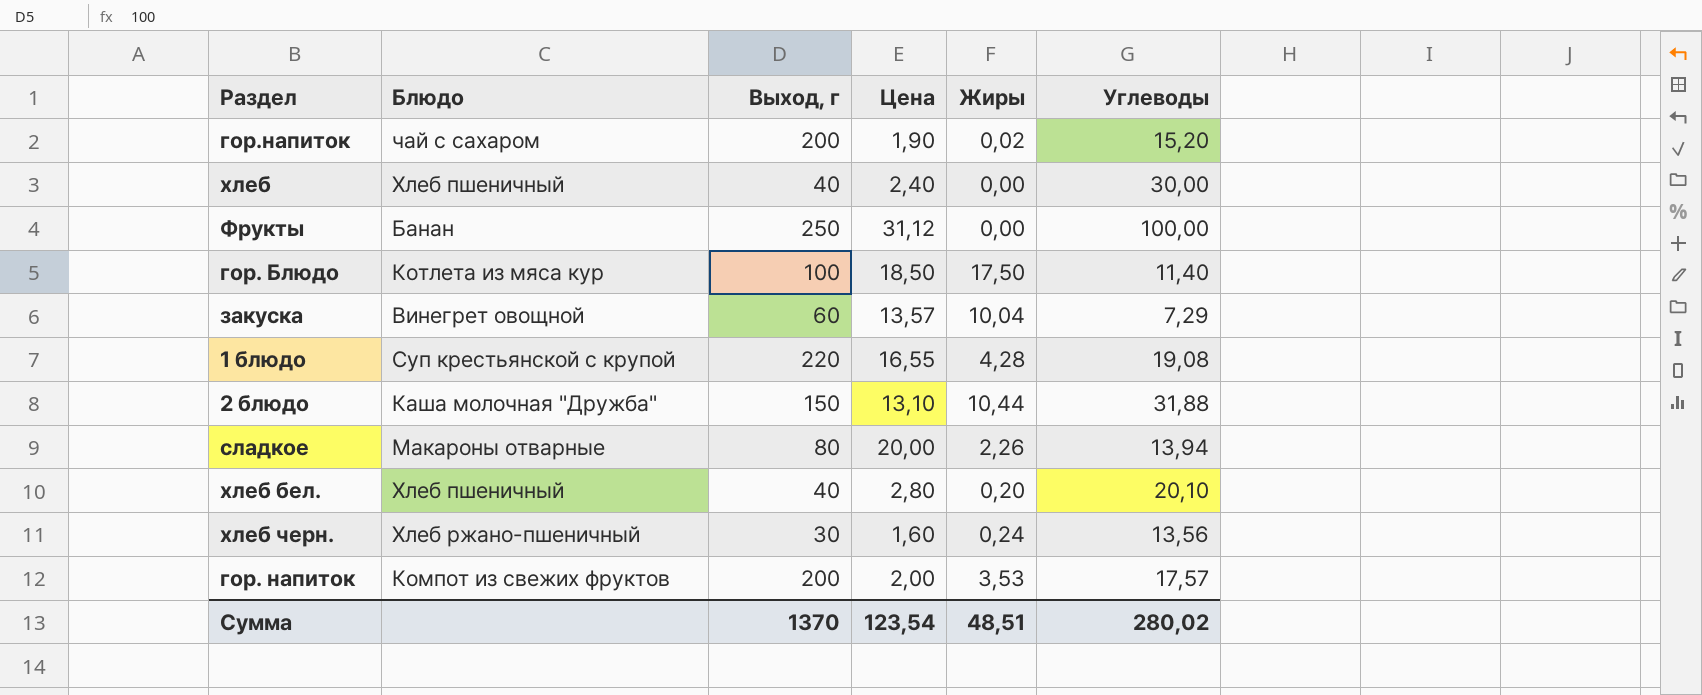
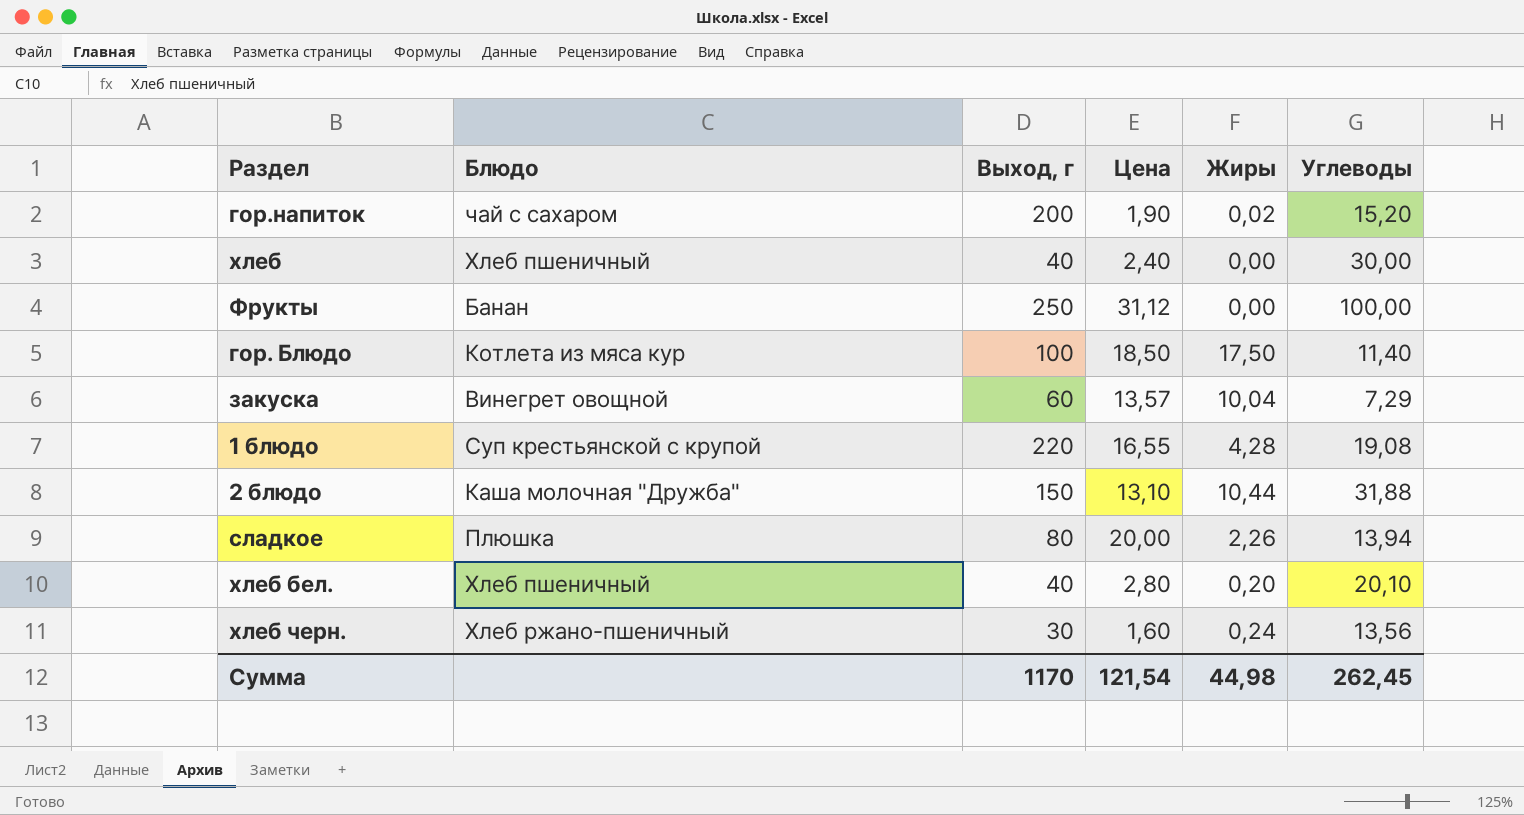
row гор. напиток: Компот из свежих фруктов | 200 | 2,00 | 3,53 | 17,57 -> none
сладкое | Блюдо: Макароны отварные -> Плюшка
Сумма | Выход, г: 1370 -> 1170
Сумма | Цена: 123,54 -> 121,54
Сумма | Жиры: 48,51 -> 44,98
Сумма | Углеводы: 280,02 -> 262,45

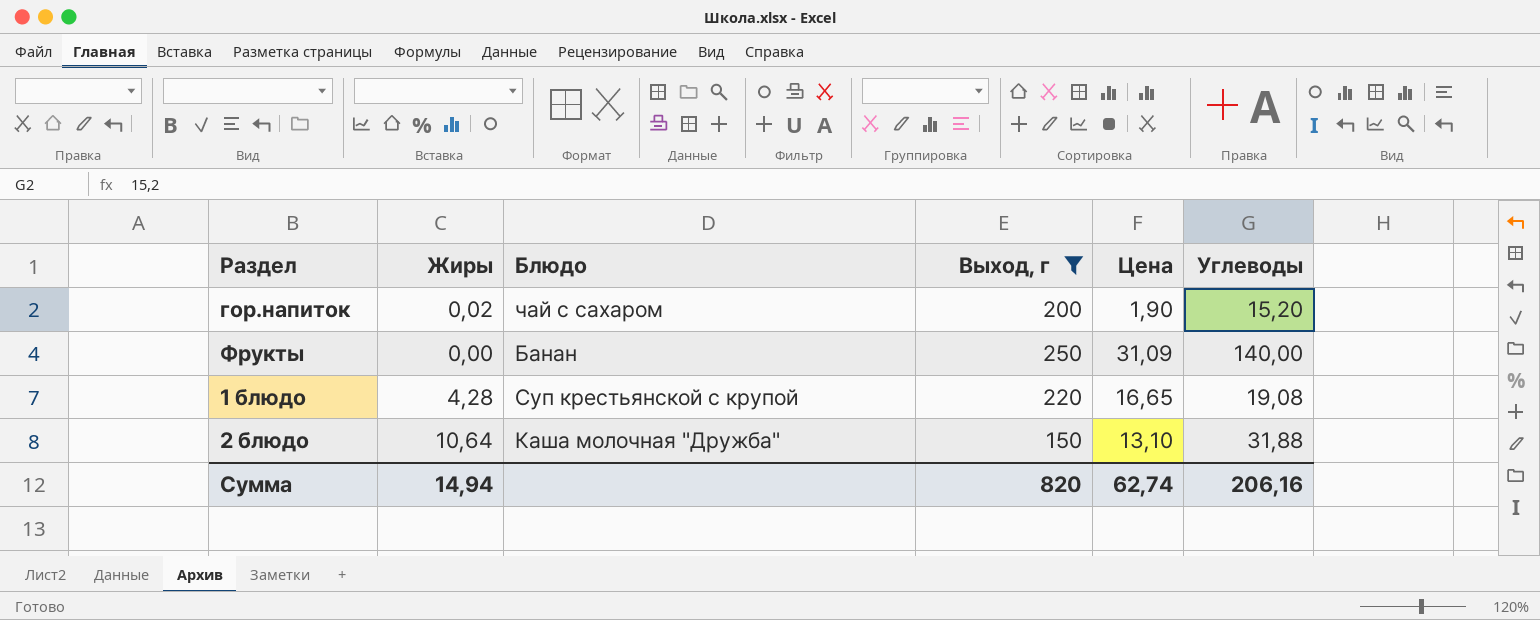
filter: none -> Выход, г >= 150
column Жиры | position: 5 -> 2
Фрукты | Цена: 31,12 -> 31,09
Фрукты | Углеводы: 100,00 -> 140,00
1 блюдо | Цена: 16,55 -> 16,65
2 блюдо | Жиры: 10,44 -> 10,64
Сумма | Жиры: 44,98 -> 14,94
Сумма | Выход, г: 1170 -> 820
Сумма | Цена: 121,54 -> 62,74
Сумма | Углеводы: 262,45 -> 206,16

